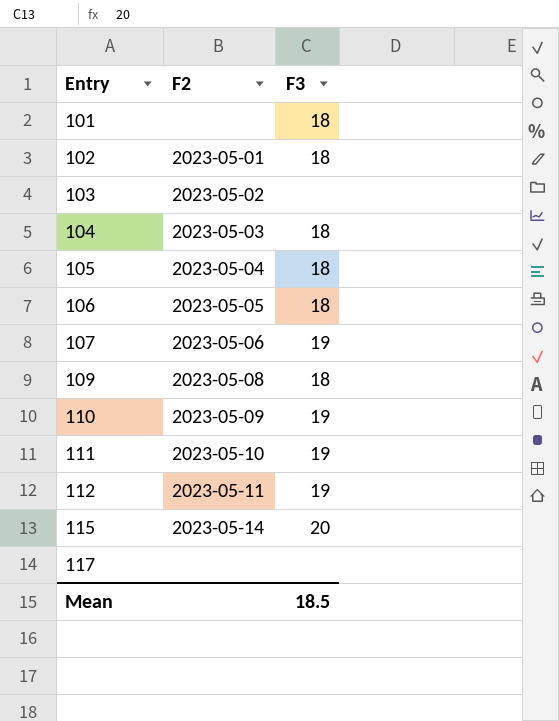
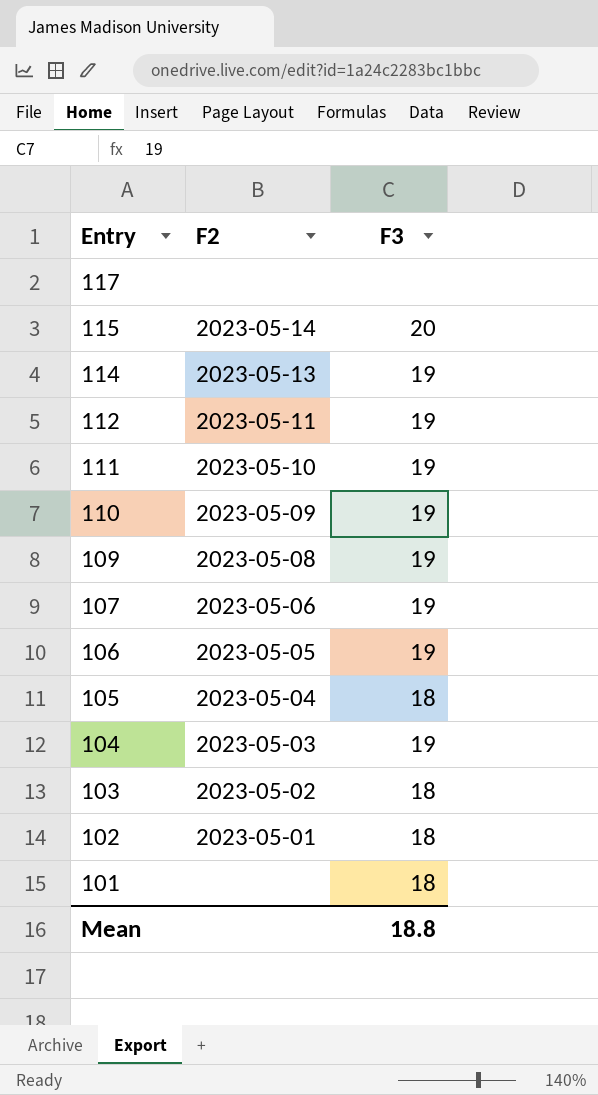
row order: Entry ascending -> Entry descending
row 114: none -> 2023-05-13 | 19
109 | F3: 18 -> 19
106 | F3: 18 -> 19
104 | F3: 18 -> 19
103 | F3: none -> 18
Mean | F3: 18.5 -> 18.8

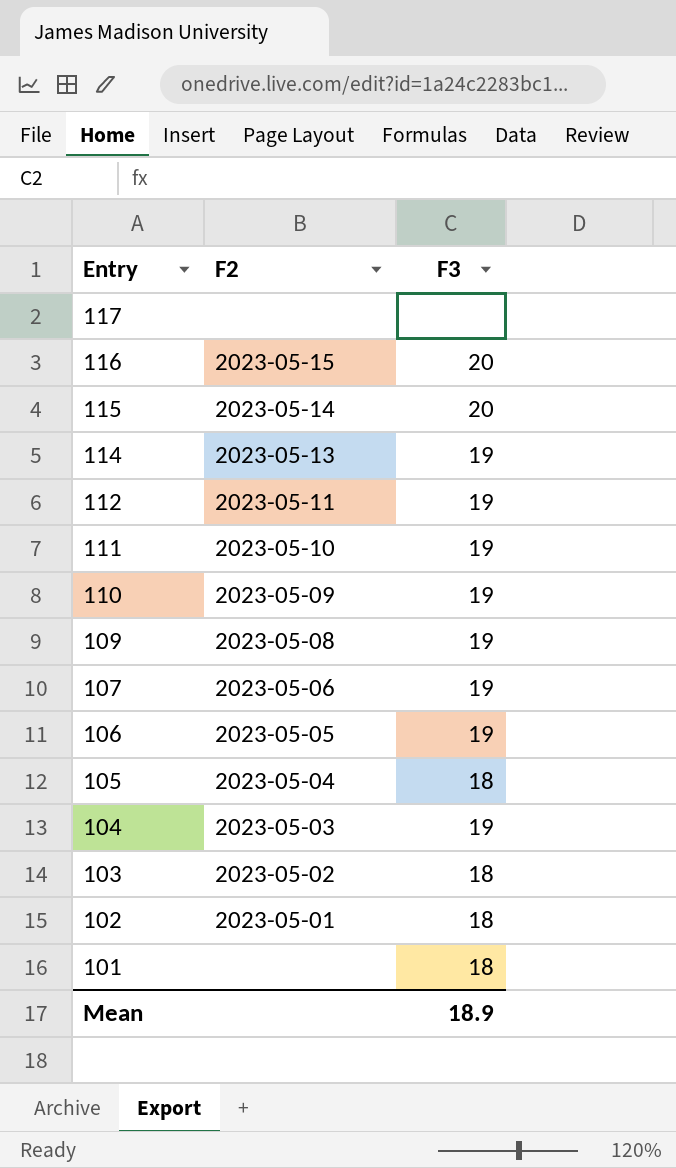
row 116: none -> 2023-05-15 | 20
Mean | F3: 18.8 -> 18.9

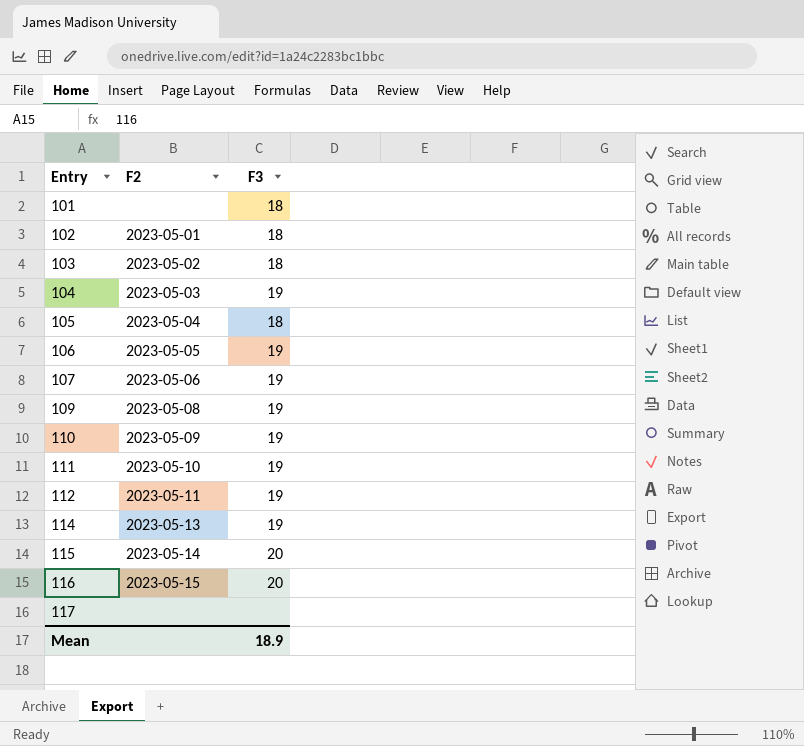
row order: Entry descending -> Entry ascending

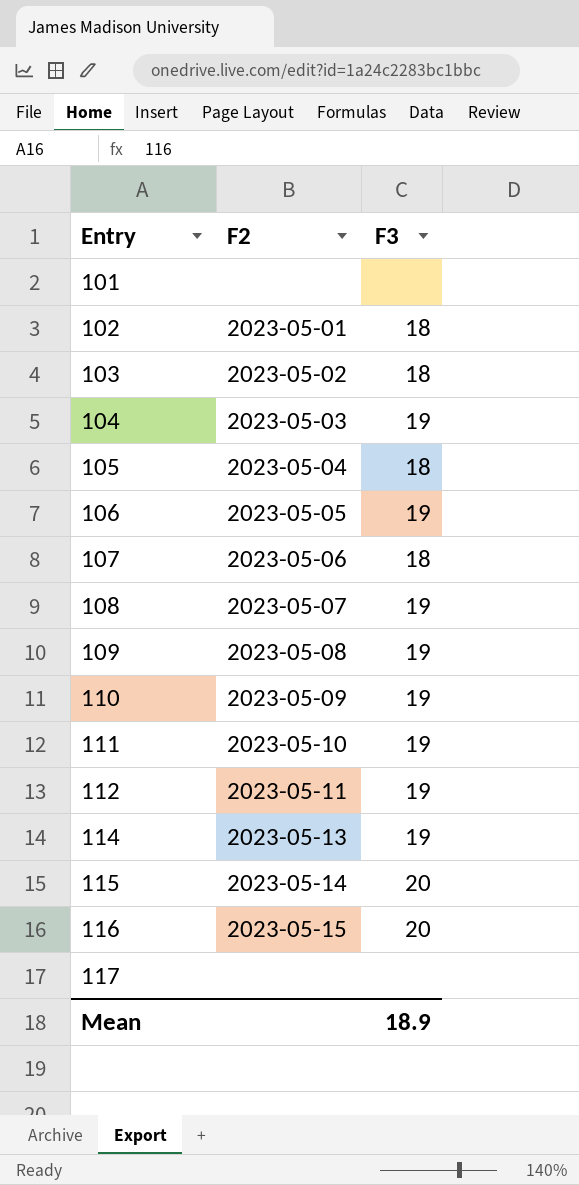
101 | F3: 18 -> none
107 | F3: 19 -> 18
row 108: none -> 2023-05-07 | 19

